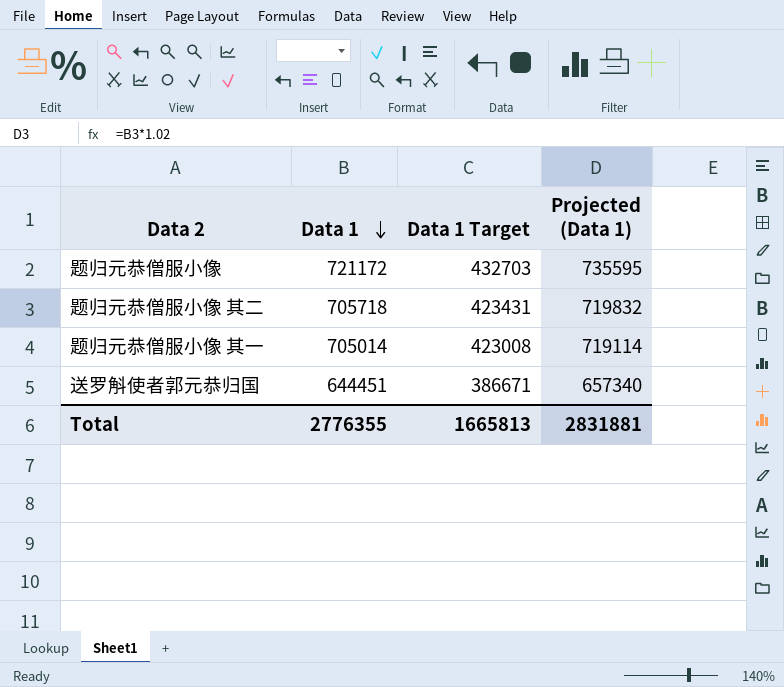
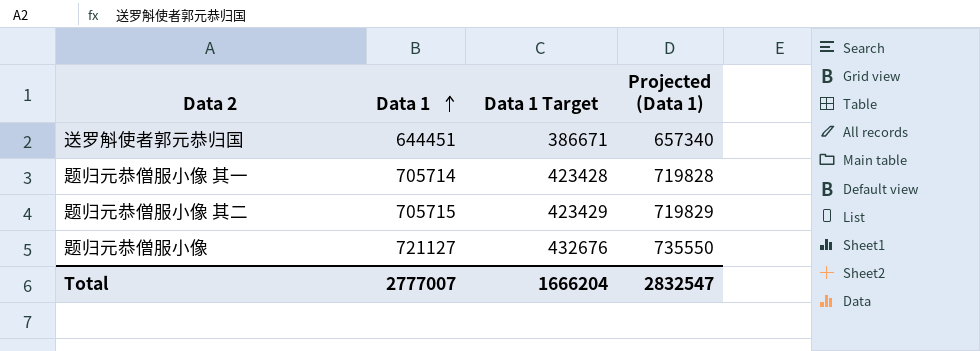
row order: Data 1 descending -> Data 1 ascending
题归元恭僧服小像 其一 | Data 1: 705014 -> 705714
题归元恭僧服小像 其一 | Data 1 Target: 423008 -> 423428
题归元恭僧服小像 其一 | Projected (Data 1): 719114 -> 719828
题归元恭僧服小像 其二 | Data 1: 705718 -> 705715
题归元恭僧服小像 其二 | Data 1 Target: 423431 -> 423429
题归元恭僧服小像 其二 | Projected (Data 1): 719832 -> 719829
题归元恭僧服小像 | Data 1: 721172 -> 721127
题归元恭僧服小像 | Data 1 Target: 432703 -> 432676
题归元恭僧服小像 | Projected (Data 1): 735595 -> 735550
Total | Data 1: 2776355 -> 2777007
Total | Data 1 Target: 1665813 -> 1666204
Total | Projected (Data 1): 2831881 -> 2832547

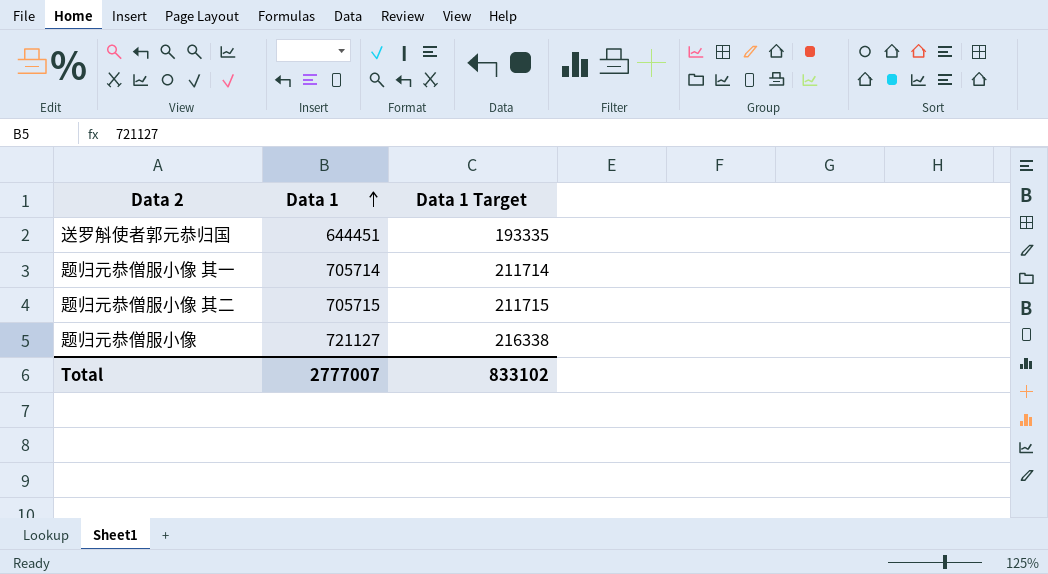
column Projected (Data 1) | formula: [Data 1] * 1.02 -> none
column Data 1 Target | formula: [Data 1] * 0.6 -> [Data 1] * 0.3
Total | Data 1 Target: 1666204 -> 833102

